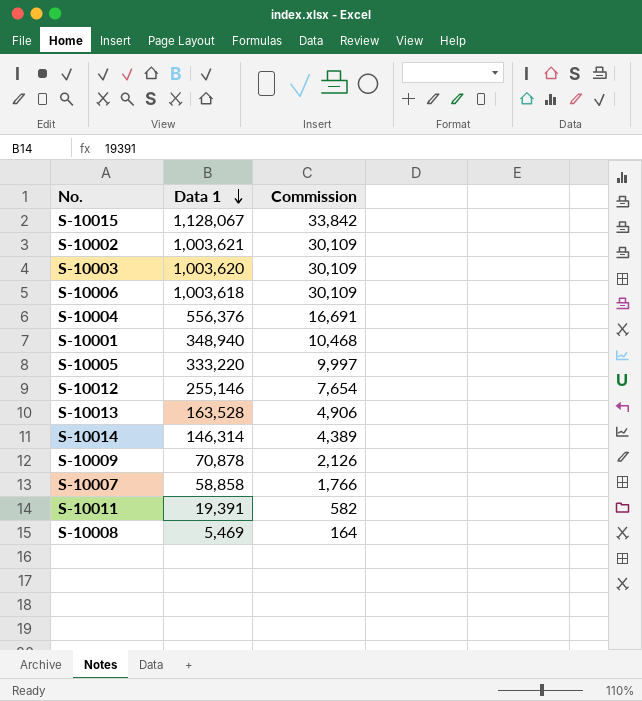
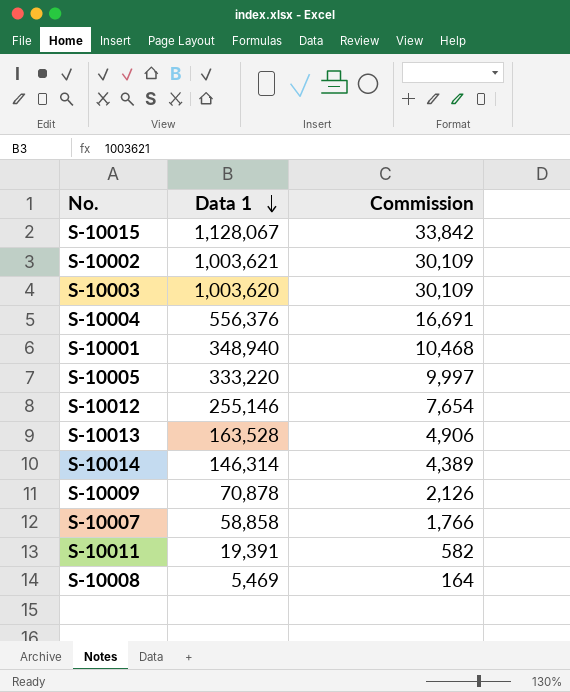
row S-10006: 1,003,618 | 30,109 -> none

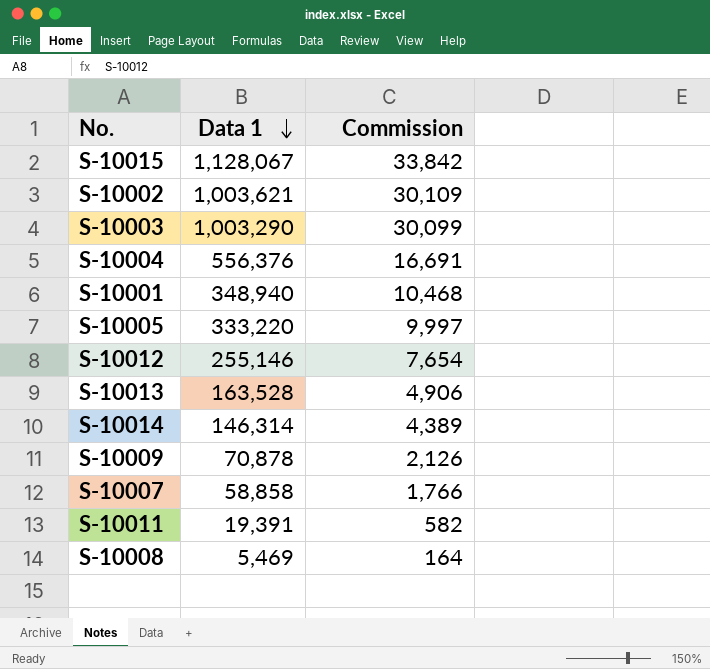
S-10003 | Data 1: 1,003,620 -> 1,003,290
S-10003 | Commission: 30,109 -> 30,099

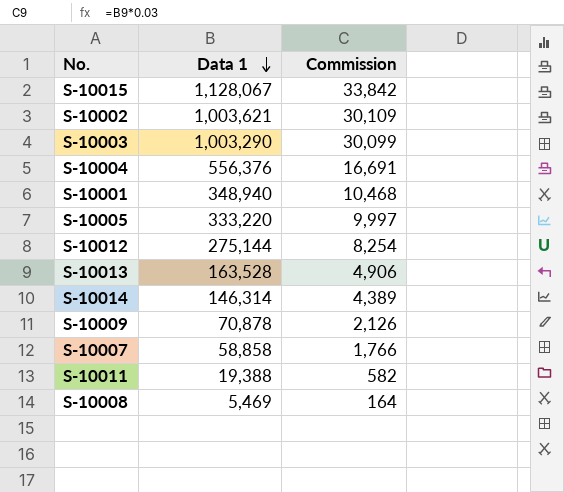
S-10012 | Data 1: 255,146 -> 275,144
S-10012 | Commission: 7,654 -> 8,254
S-10011 | Data 1: 19,391 -> 19,388

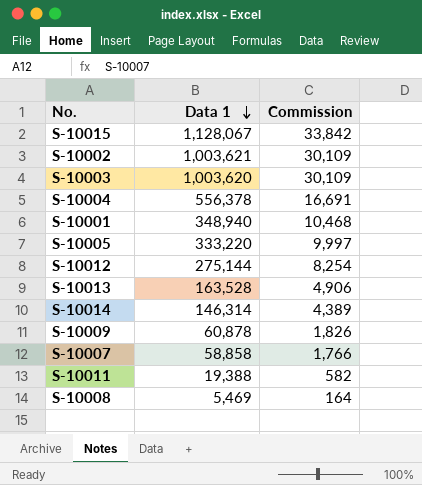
S-10003 | Data 1: 1,003,290 -> 1,003,620
S-10003 | Commission: 30,099 -> 30,109
S-10004 | Data 1: 556,376 -> 556,378
S-10009 | Data 1: 70,878 -> 60,878
S-10009 | Commission: 2,126 -> 1,826

